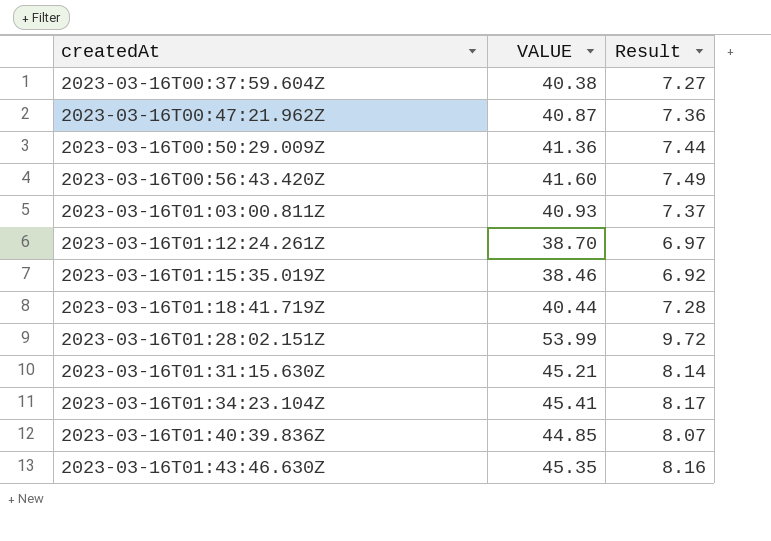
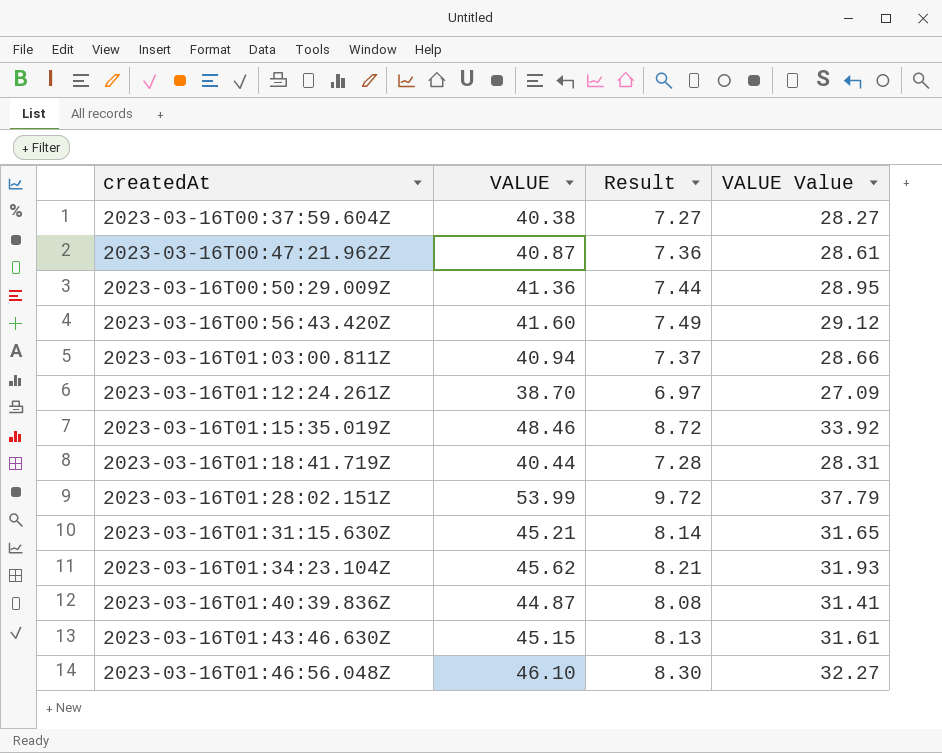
column VALUE Value | formula: none -> [VALUE] * 0.7
2023-03-16T01:03:00.811Z | VALUE: 40.93 -> 40.94
2023-03-16T01:15:35.019Z | VALUE: 38.46 -> 48.46
2023-03-16T01:15:35.019Z | Result: 6.92 -> 8.72
2023-03-16T01:34:23.104Z | VALUE: 45.41 -> 45.62
2023-03-16T01:34:23.104Z | Result: 8.17 -> 8.21
2023-03-16T01:40:39.836Z | VALUE: 44.85 -> 44.87
2023-03-16T01:40:39.836Z | Result: 8.07 -> 8.08
2023-03-16T01:43:46.630Z | VALUE: 45.35 -> 45.15
2023-03-16T01:43:46.630Z | Result: 8.16 -> 8.13
row 2023-03-16T01:46:56.048Z: none -> 46.10 | 8.30 | 32.27

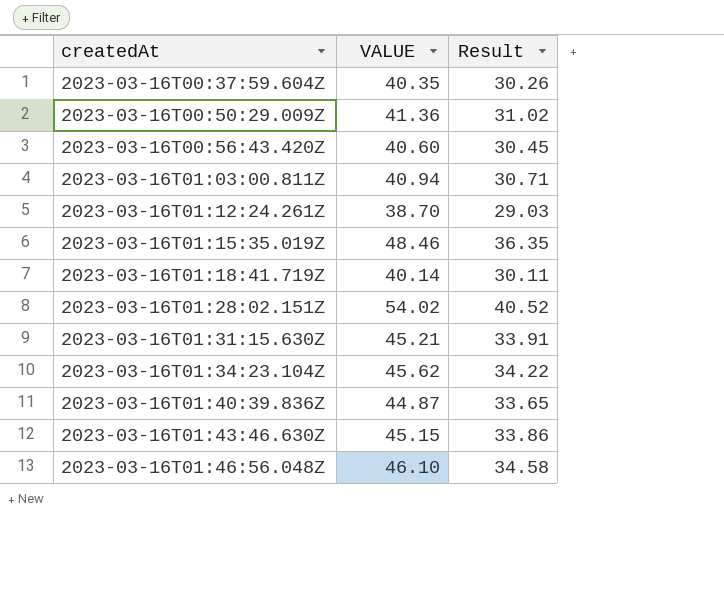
column VALUE Value | formula: [VALUE] * 0.7 -> none
column Result | formula: [VALUE] * 0.18 -> [VALUE] * 0.75
row 2023-03-16T00:47:21.962Z: 40.87 | 7.36 | 28.61 -> none
2023-03-16T00:37:59.604Z | VALUE: 40.38 -> 40.35
2023-03-16T00:56:43.420Z | VALUE: 41.60 -> 40.60
2023-03-16T01:18:41.719Z | VALUE: 40.44 -> 40.14
2023-03-16T01:28:02.151Z | VALUE: 53.99 -> 54.02

